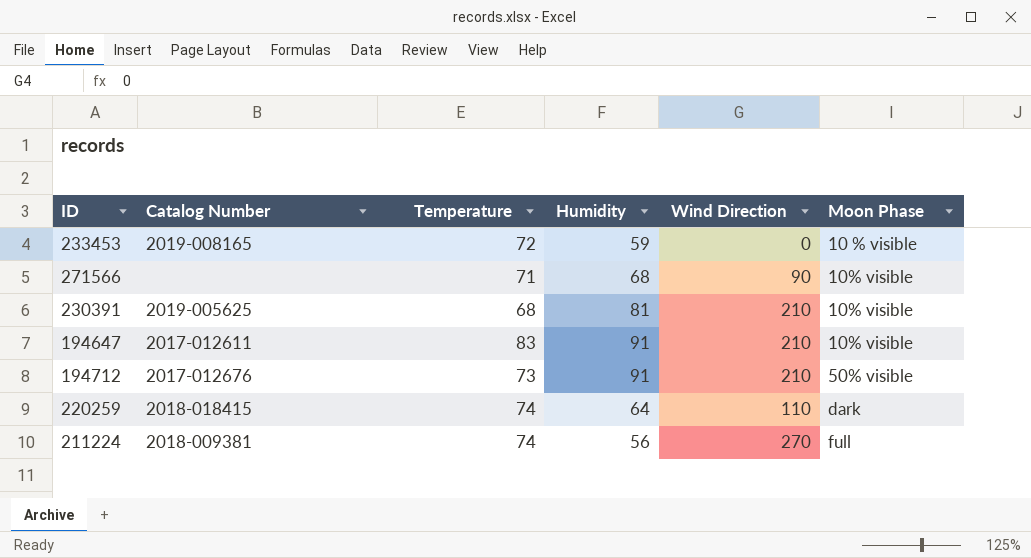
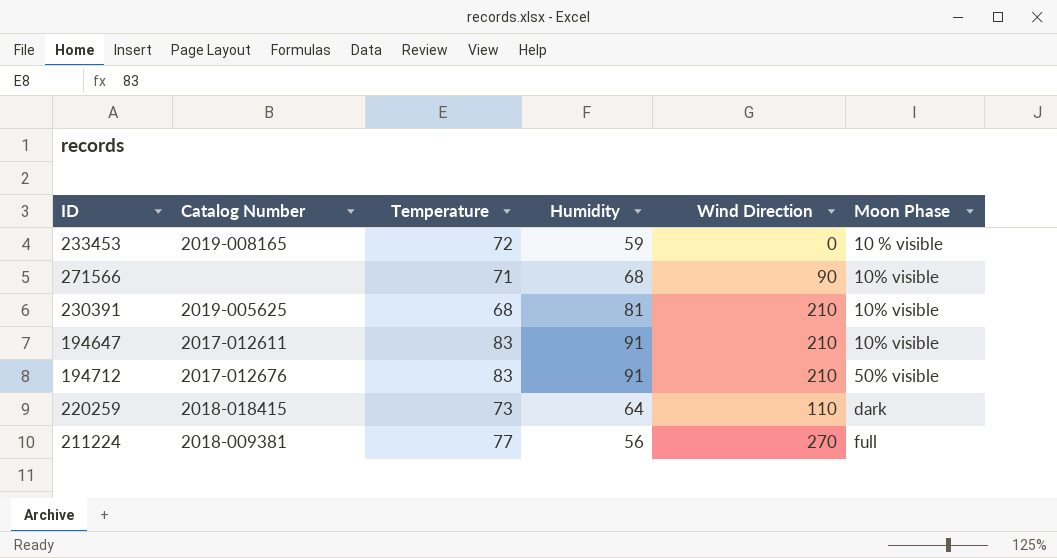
194712 | Temperature: 73 -> 83
220259 | Temperature: 74 -> 73
211224 | Temperature: 74 -> 77

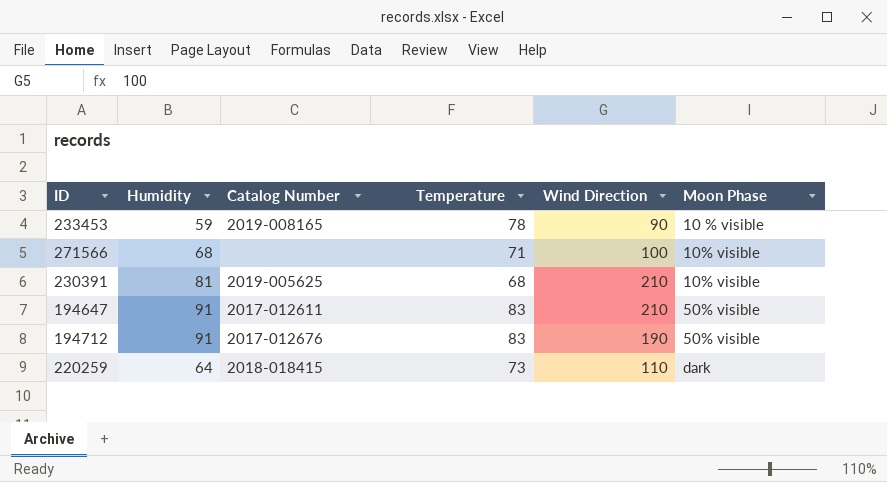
column Humidity | position: 4 -> 2
row 211224: 2018-009381 | 77 | 56 | 270 | full -> none
233453 | Temperature: 72 -> 78
233453 | Wind Direction: 0 -> 90
271566 | Wind Direction: 90 -> 100
194647 | Moon Phase: 10% visible -> 50% visible
194712 | Wind Direction: 210 -> 190

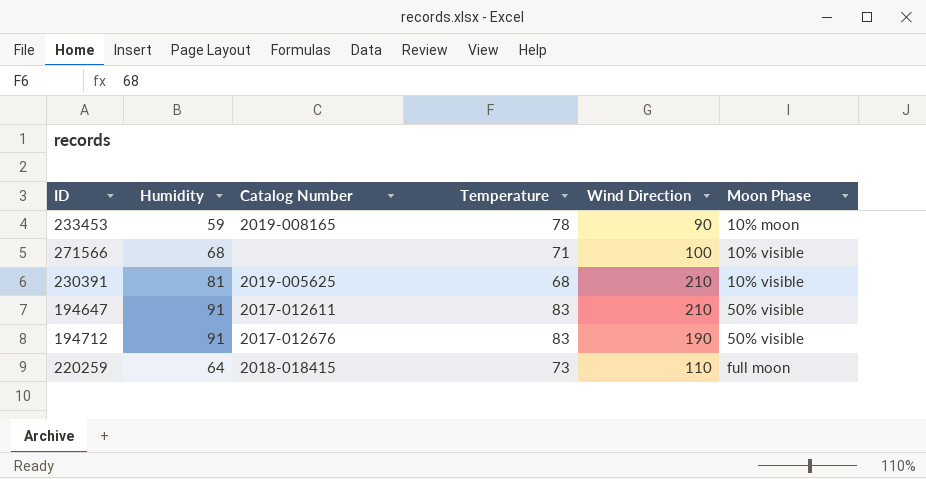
233453 | Moon Phase: 10 % visible -> 10% moon
220259 | Moon Phase: dark -> full moon

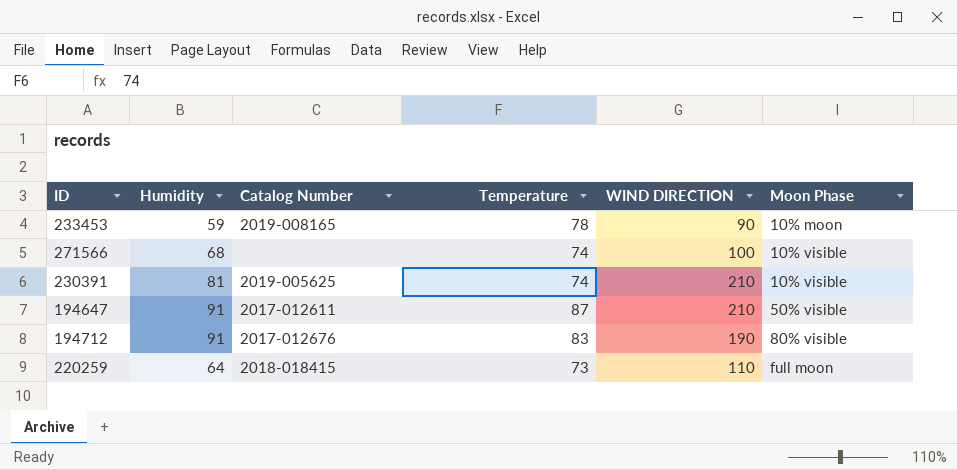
column name: Wind Direction -> WIND DIRECTION
271566 | Temperature: 71 -> 74
230391 | Temperature: 68 -> 74
194647 | Temperature: 83 -> 87
194712 | Moon Phase: 50% visible -> 80% visible

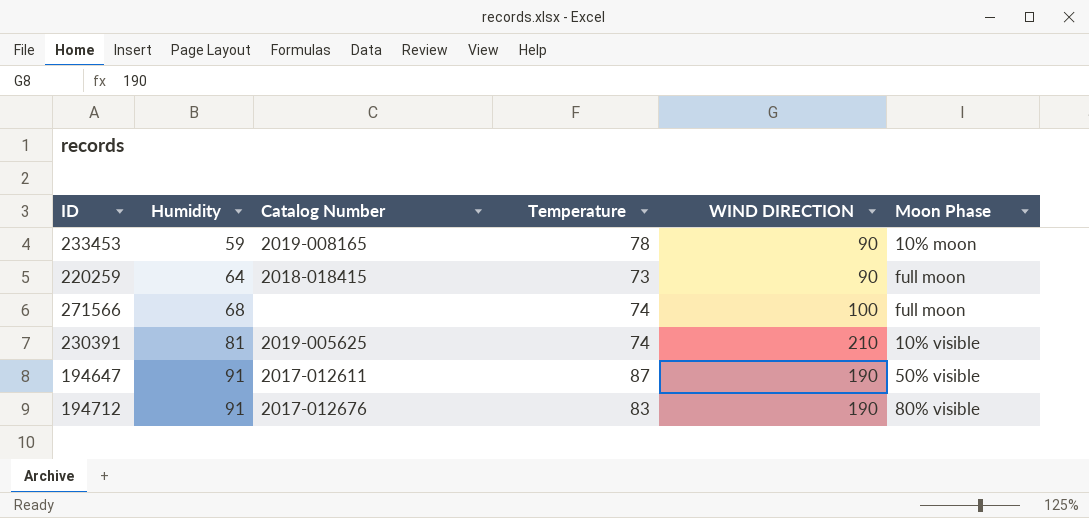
row order: Moon Phase ascending -> Humidity ascending
220259 | WIND DIRECTION: 110 -> 90
271566 | Moon Phase: 10% visible -> full moon
194647 | WIND DIRECTION: 210 -> 190

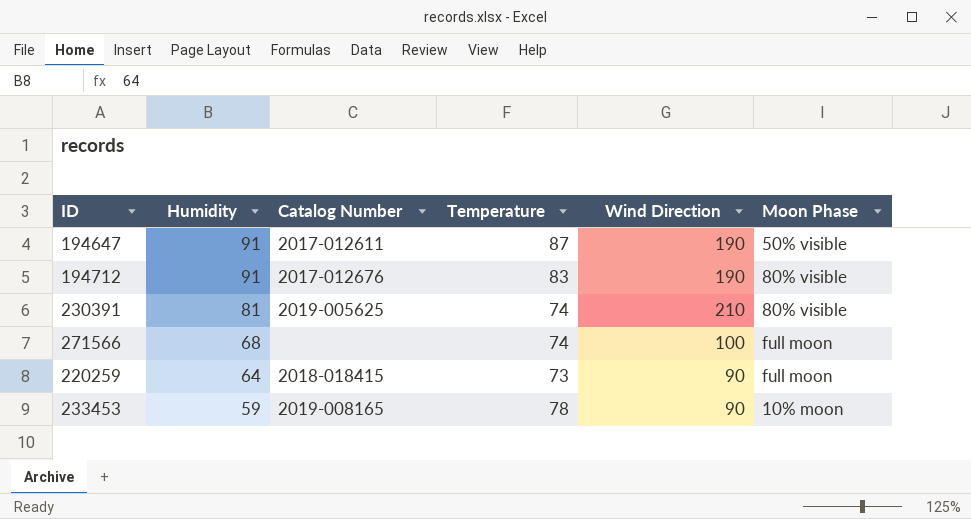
row order: Humidity ascending -> Humidity descending
column name: WIND DIRECTION -> Wind Direction
230391 | Moon Phase: 10% visible -> 80% visible

